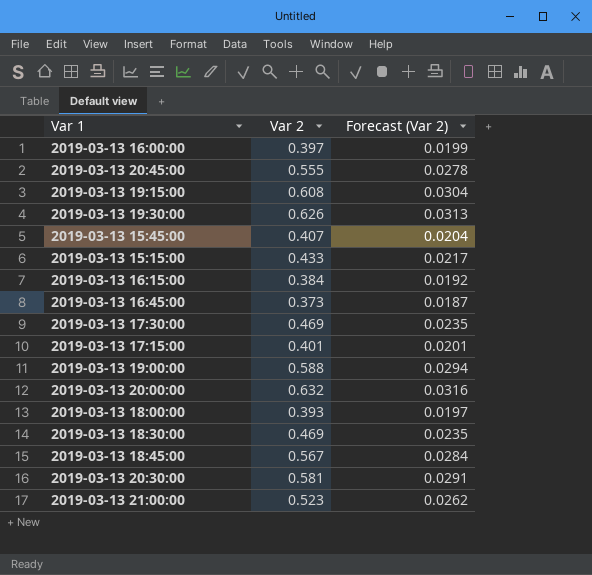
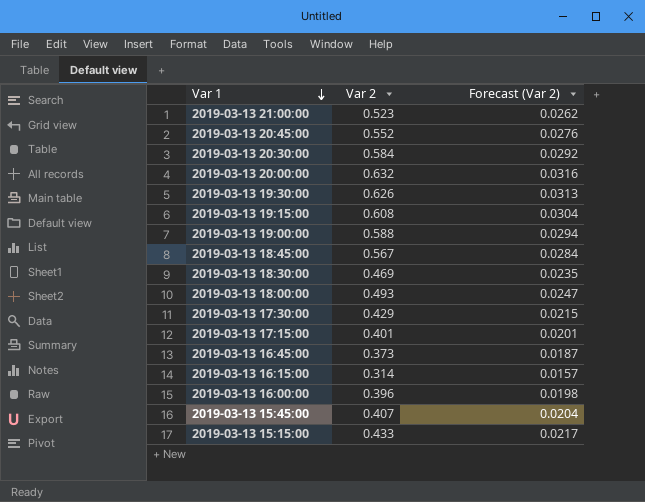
row order: none -> Var 1 descending
2019-03-13 20:45:00 | Var 2: 0.555 -> 0.552
2019-03-13 20:45:00 | Forecast (Var 2): 0.0278 -> 0.0276
2019-03-13 20:30:00 | Var 2: 0.581 -> 0.584
2019-03-13 20:30:00 | Forecast (Var 2): 0.0291 -> 0.0292
2019-03-13 18:00:00 | Var 2: 0.393 -> 0.493
2019-03-13 18:00:00 | Forecast (Var 2): 0.0197 -> 0.0247
2019-03-13 17:30:00 | Var 2: 0.469 -> 0.429
2019-03-13 17:30:00 | Forecast (Var 2): 0.0235 -> 0.0215
2019-03-13 16:15:00 | Var 2: 0.384 -> 0.314
2019-03-13 16:15:00 | Forecast (Var 2): 0.0192 -> 0.0157
2019-03-13 16:00:00 | Var 2: 0.397 -> 0.396
2019-03-13 16:00:00 | Forecast (Var 2): 0.0199 -> 0.0198

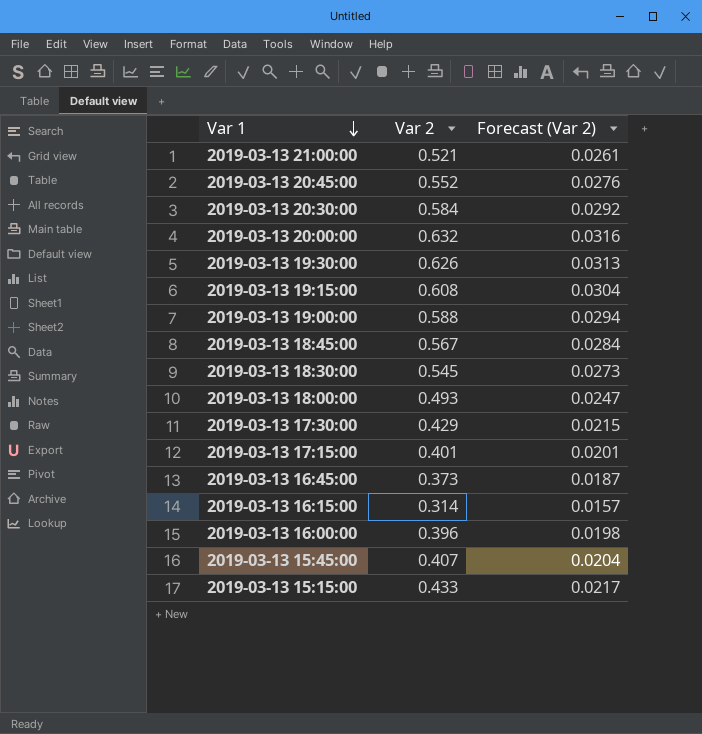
2019-03-13 21:00:00 | Var 2: 0.523 -> 0.521
2019-03-13 21:00:00 | Forecast (Var 2): 0.0262 -> 0.0261
2019-03-13 18:30:00 | Var 2: 0.469 -> 0.545
2019-03-13 18:30:00 | Forecast (Var 2): 0.0235 -> 0.0273

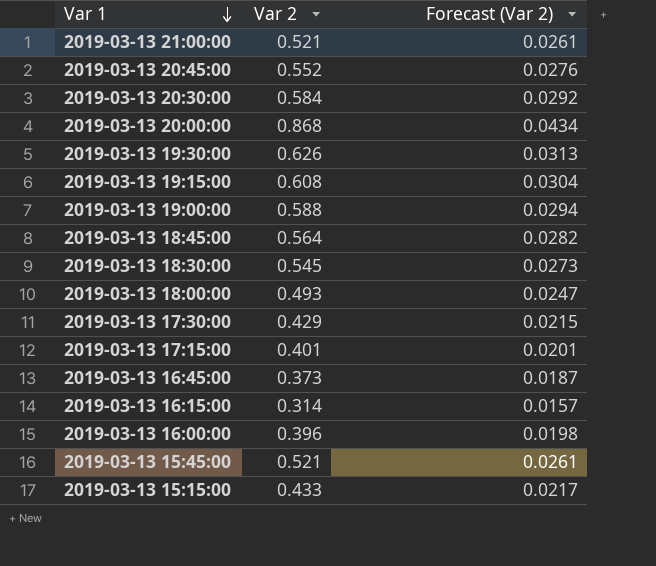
2019-03-13 20:00:00 | Var 2: 0.632 -> 0.868
2019-03-13 20:00:00 | Forecast (Var 2): 0.0316 -> 0.0434
2019-03-13 18:45:00 | Var 2: 0.567 -> 0.564
2019-03-13 18:45:00 | Forecast (Var 2): 0.0284 -> 0.0282
2019-03-13 15:45:00 | Var 2: 0.407 -> 0.521
2019-03-13 15:45:00 | Forecast (Var 2): 0.0204 -> 0.0261

